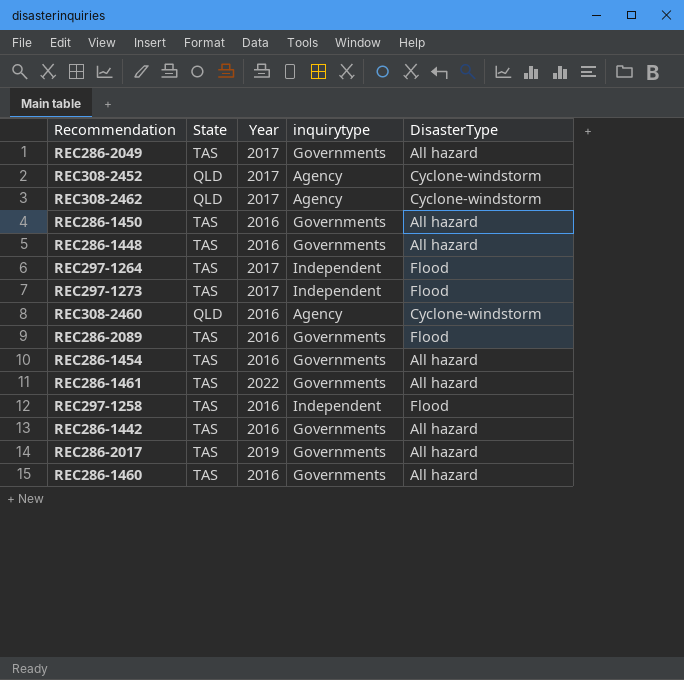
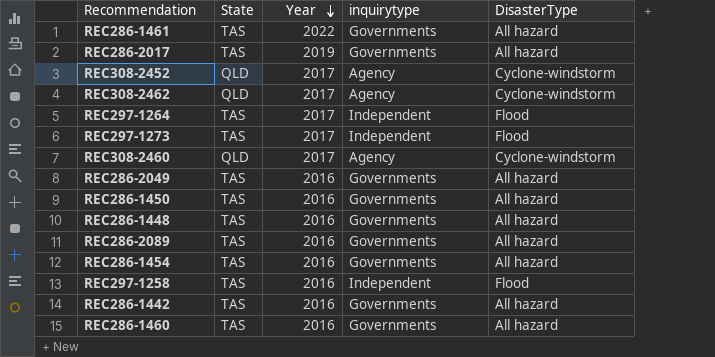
row order: none -> Year descending
REC308-2460 | Year: 2016 -> 2017
REC286-2049 | Year: 2017 -> 2016
REC286-2089 | DisasterType: Flood -> All hazard

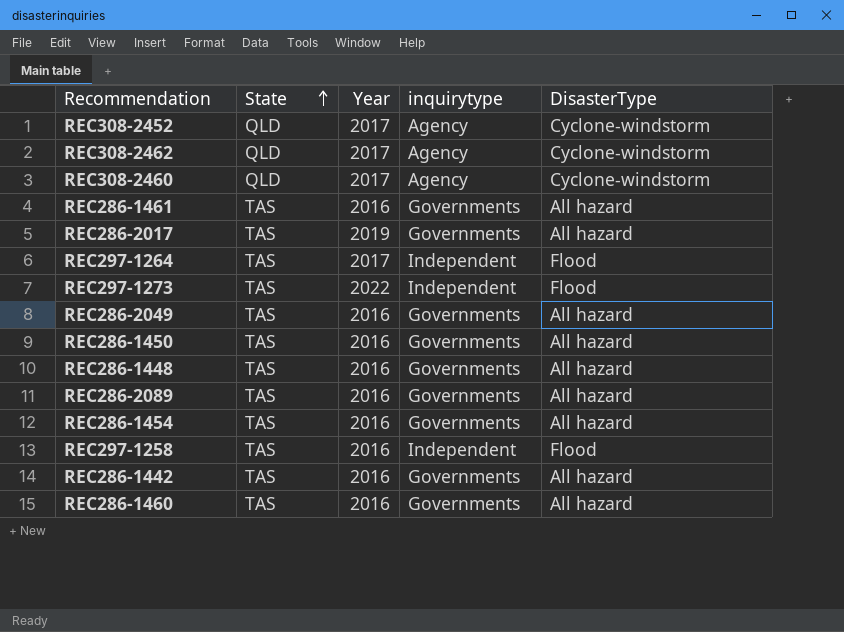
row order: Year descending -> State ascending
REC286-1461 | Year: 2022 -> 2016
REC297-1273 | Year: 2017 -> 2022

